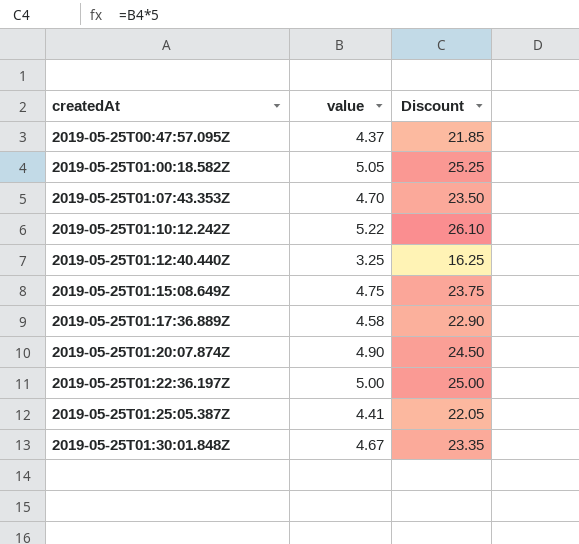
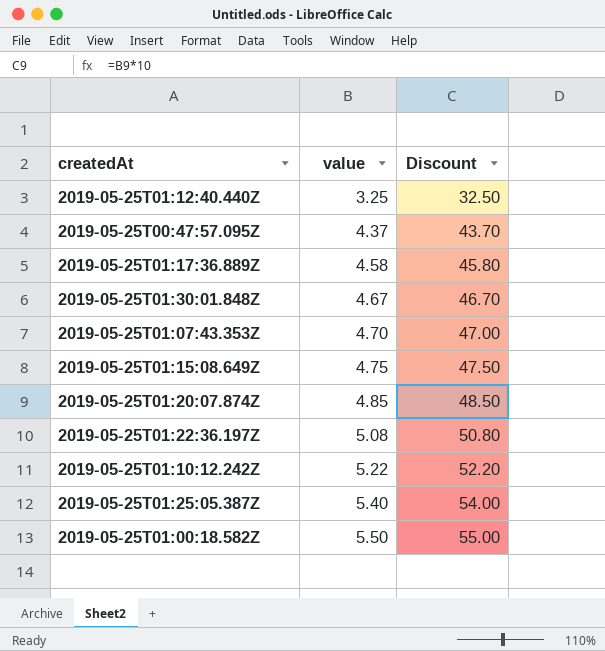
row order: createdAt ascending -> value ascending
column Discount | formula: [value] * 5 -> [value] * 10
2019-05-25T01:20:07.874Z | value: 4.90 -> 4.85
2019-05-25T01:22:36.197Z | value: 5.00 -> 5.08
2019-05-25T01:25:05.387Z | value: 4.41 -> 5.40
2019-05-25T01:00:18.582Z | value: 5.05 -> 5.50

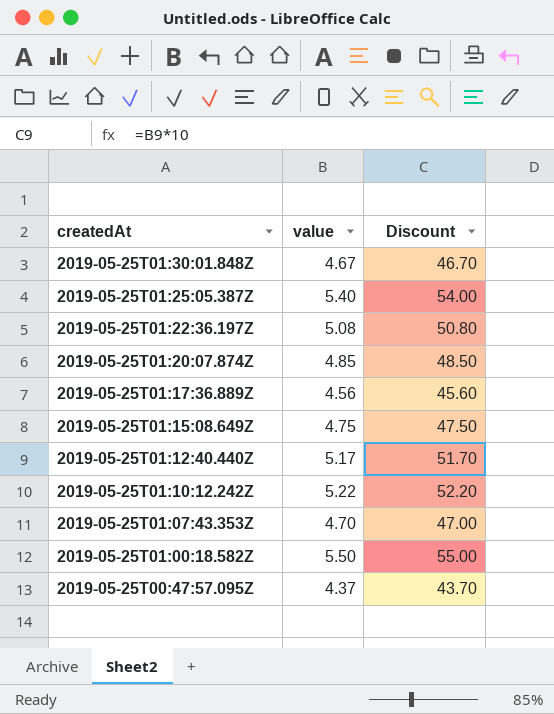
row order: value ascending -> createdAt descending
2019-05-25T01:17:36.889Z | value: 4.58 -> 4.56
2019-05-25T01:17:36.889Z | Discount: 45.80 -> 45.60
2019-05-25T01:12:40.440Z | value: 3.25 -> 5.17
2019-05-25T01:12:40.440Z | Discount: 32.50 -> 51.70

